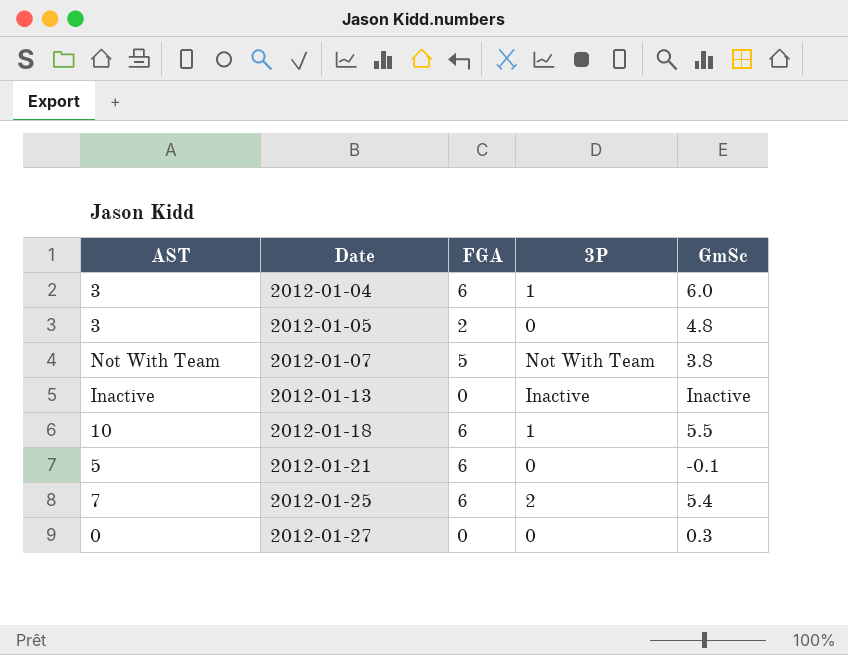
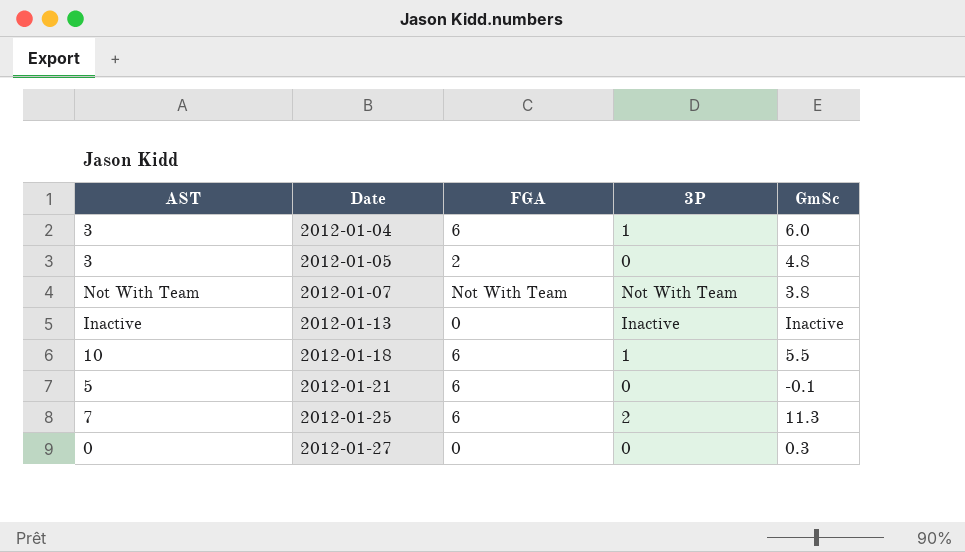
2012-01-07 | FGA: 5 -> Not With Team
2012-01-25 | GmSc: 5.4 -> 11.3

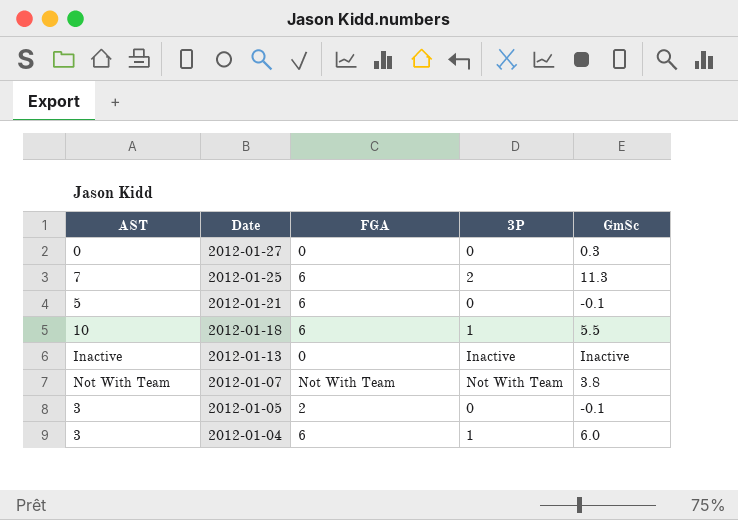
row order: Date ascending -> Date descending
2012-01-05 | GmSc: 4.8 -> -0.1

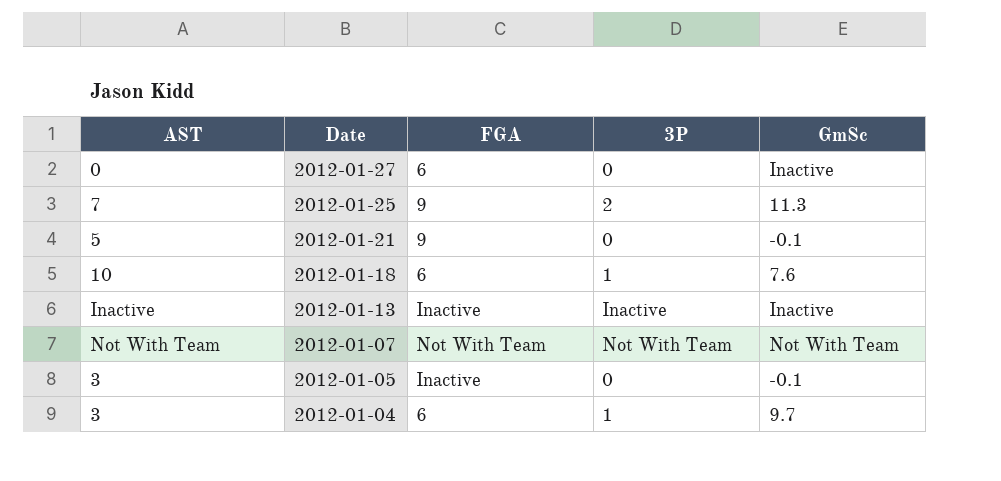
2012-01-27 | FGA: 0 -> 6
2012-01-27 | GmSc: 0.3 -> Inactive
2012-01-25 | FGA: 6 -> 9
2012-01-21 | FGA: 6 -> 9
2012-01-18 | GmSc: 5.5 -> 7.6
2012-01-13 | FGA: 0 -> Inactive
2012-01-07 | GmSc: 3.8 -> Not With Team
2012-01-05 | FGA: 2 -> Inactive
2012-01-04 | GmSc: 6.0 -> 9.7

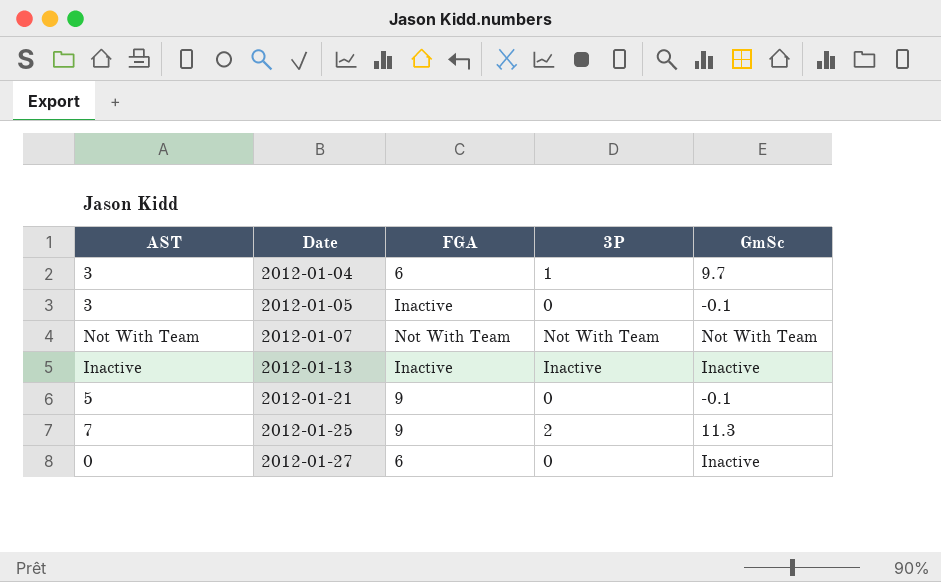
row order: Date descending -> Date ascending
row 2012-01-18: 10 | 6 | 1 | 7.6 -> none

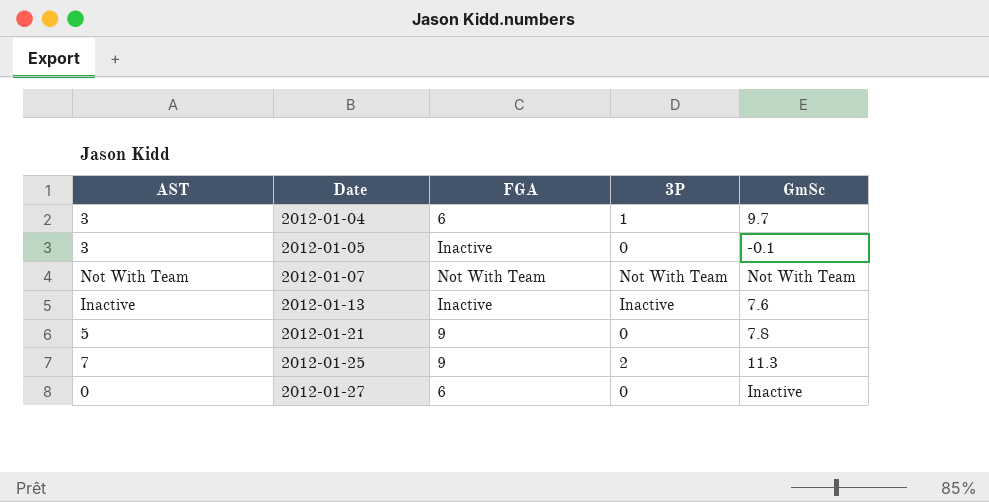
2012-01-13 | GmSc: Inactive -> 7.6
2012-01-21 | GmSc: -0.1 -> 7.8

